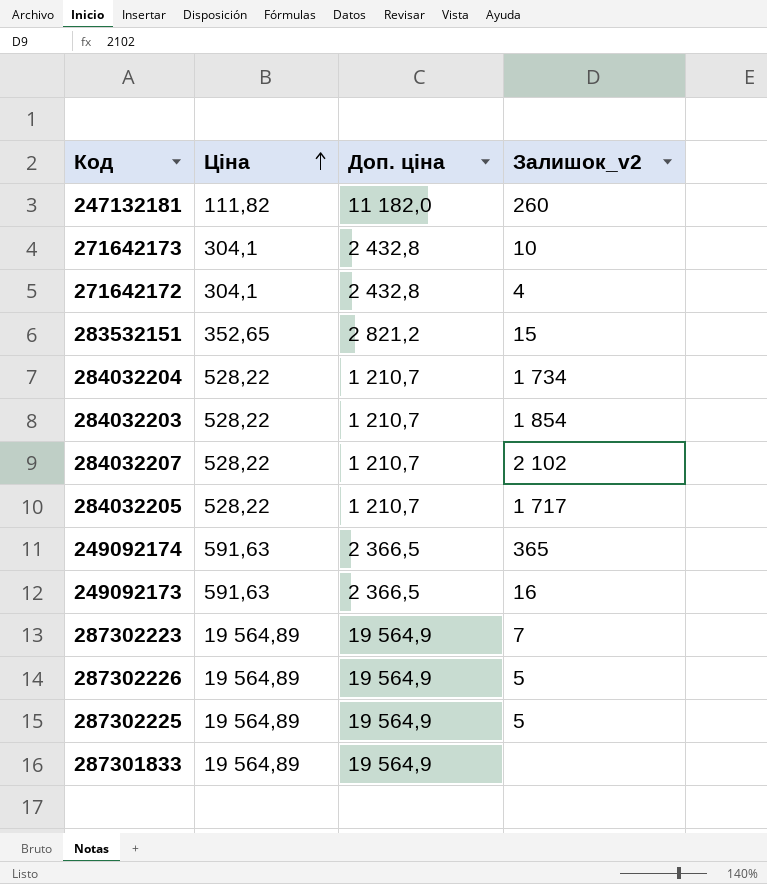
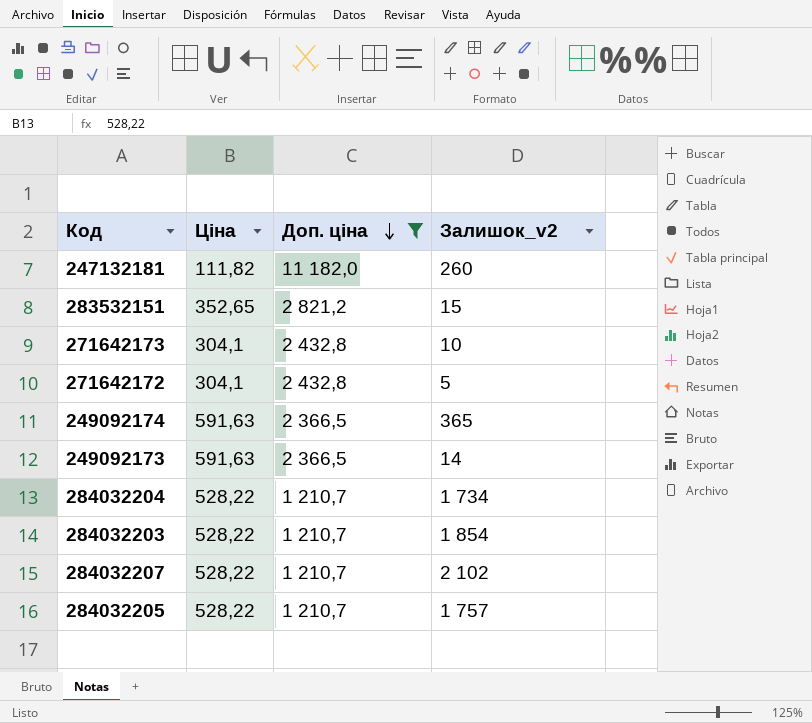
filter: none -> Доп. ціна != 19 564,9
row order: Ціна ascending -> Доп. ціна descending
271642172 | Залишок_v2: 4 -> 5
249092173 | Залишок_v2: 16 -> 14
284032205 | Залишок_v2: 1 717 -> 1 757

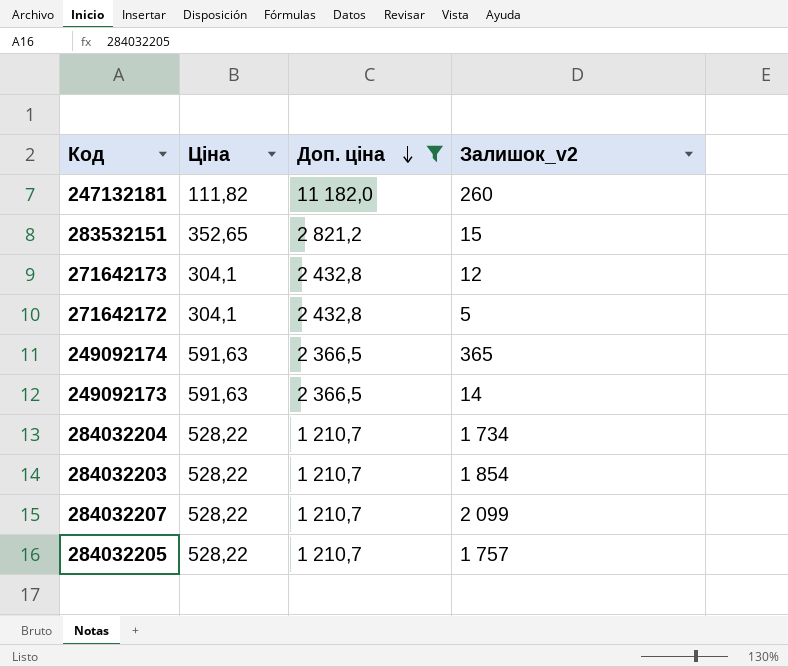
271642173 | Залишок_v2: 10 -> 12
284032207 | Залишок_v2: 2 102 -> 2 099

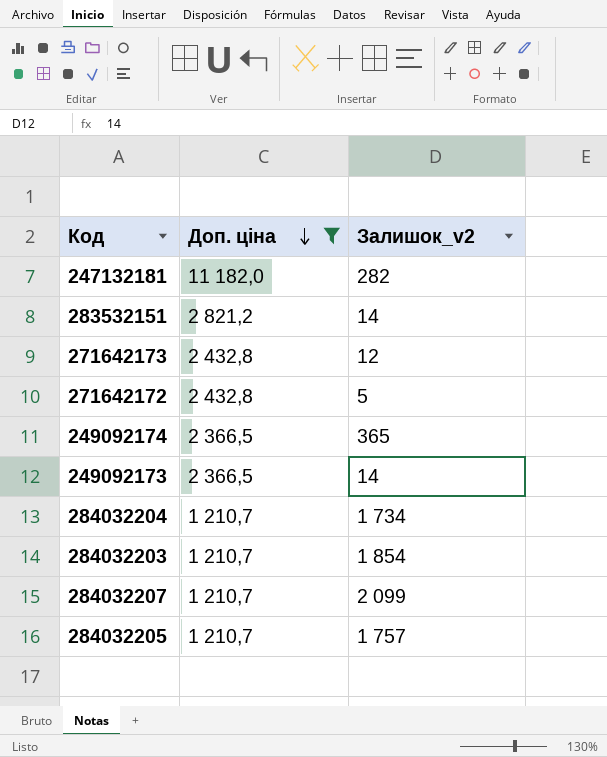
column Ціна | position: 2 -> none
247132181 | Залишок_v2: 260 -> 282
283532151 | Залишок_v2: 15 -> 14

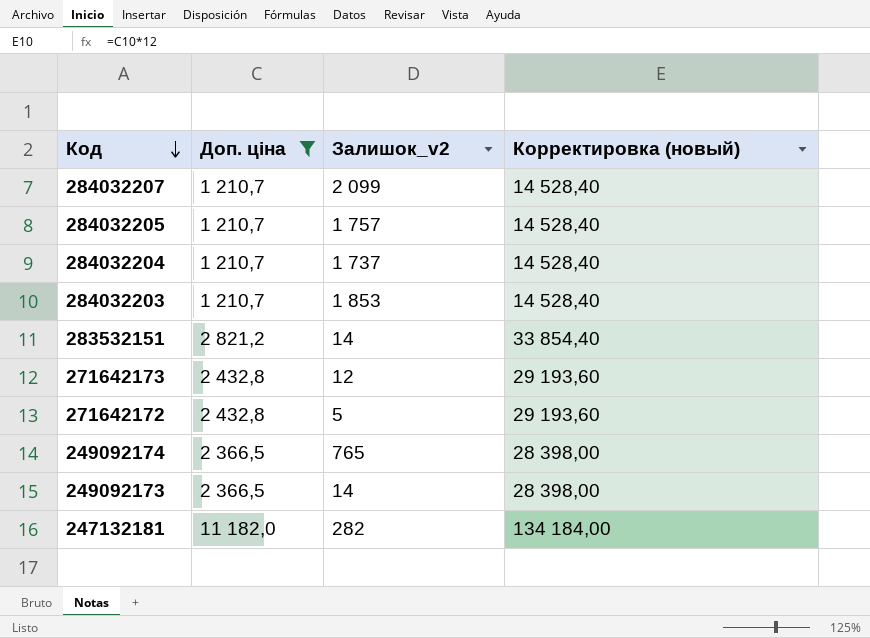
row order: Доп. ціна descending -> Код descending
column Корректировка (новый) | formula: none -> [Доп. ціна] * 12
284032204 | Залишок_v2: 1 734 -> 1 737
284032203 | Залишок_v2: 1 854 -> 1 853
249092174 | Залишок_v2: 365 -> 765

